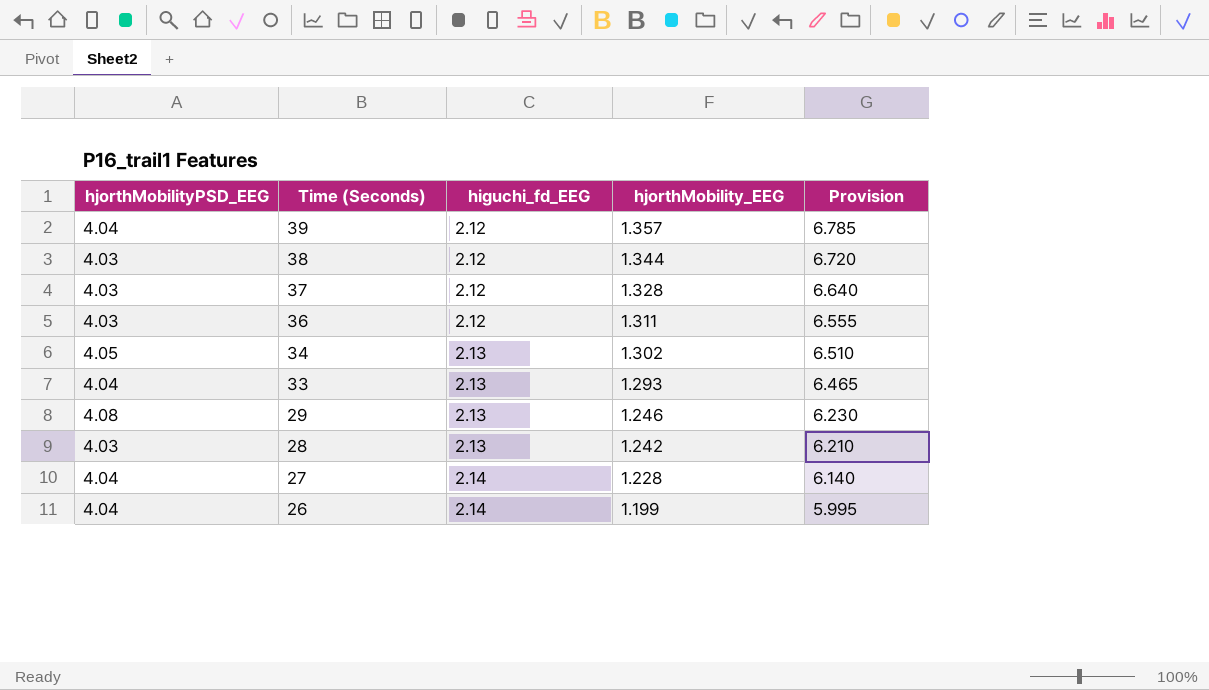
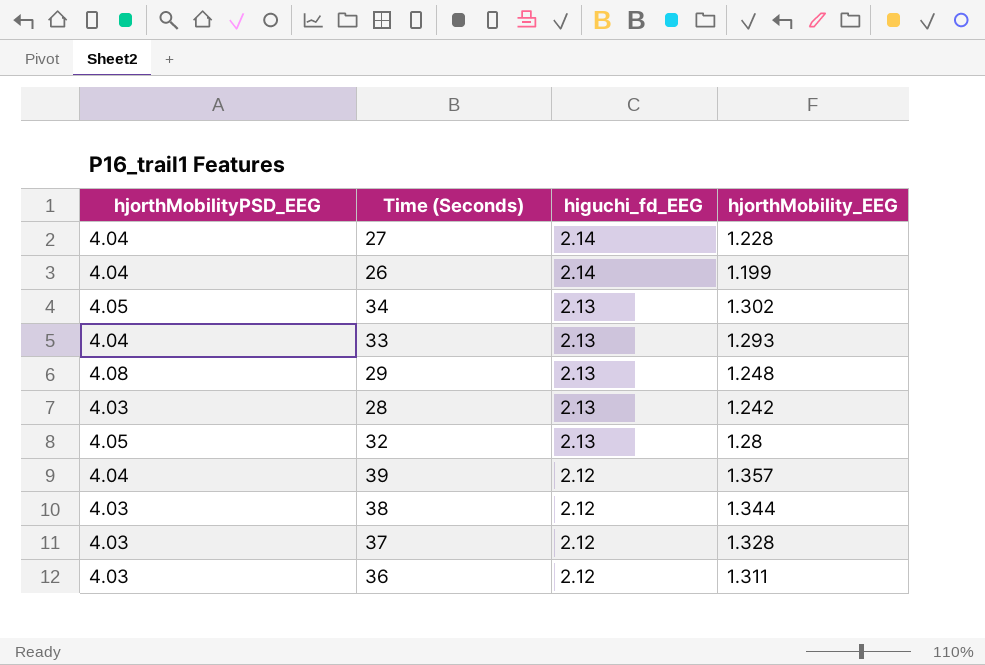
row order: Time (Seconds) descending -> higuchi_fd_EEG descending
column Provision | formula: [hjorthMobility_EEG] * 5 -> none
29 | hjorthMobility_EEG: 1.246 -> 1.248
row 32: none -> 4.05 | 2.13 | 1.28

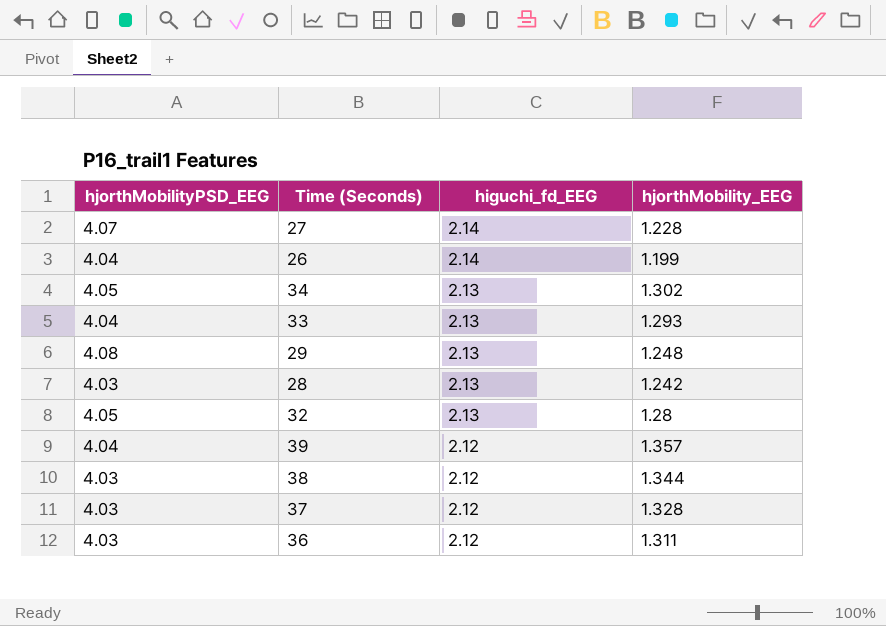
27 | hjorthMobilityPSD_EEG: 4.04 -> 4.07

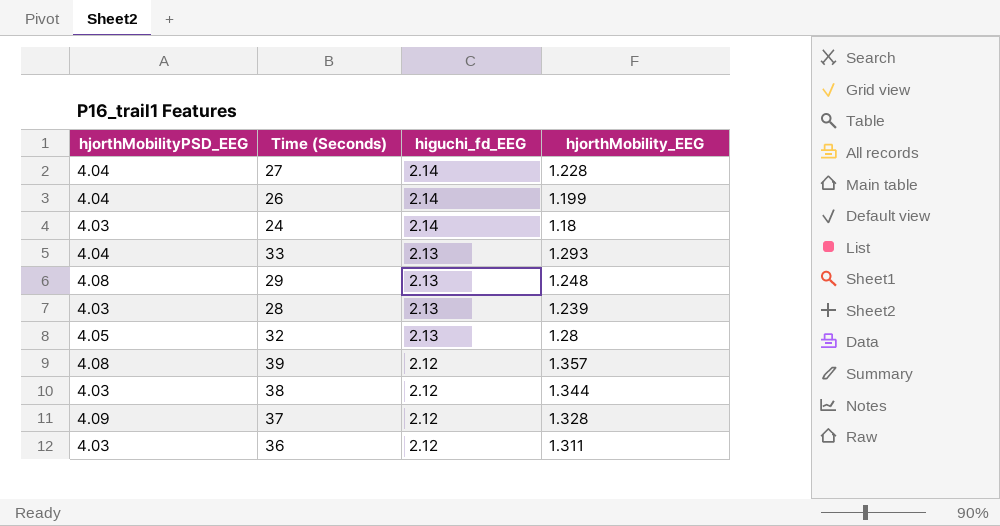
row 34: 4.05 | 2.13 | 1.302 -> none
27 | hjorthMobilityPSD_EEG: 4.07 -> 4.04
row 24: none -> 4.03 | 2.14 | 1.18
28 | hjorthMobility_EEG: 1.242 -> 1.239
39 | hjorthMobilityPSD_EEG: 4.04 -> 4.08
37 | hjorthMobilityPSD_EEG: 4.03 -> 4.09

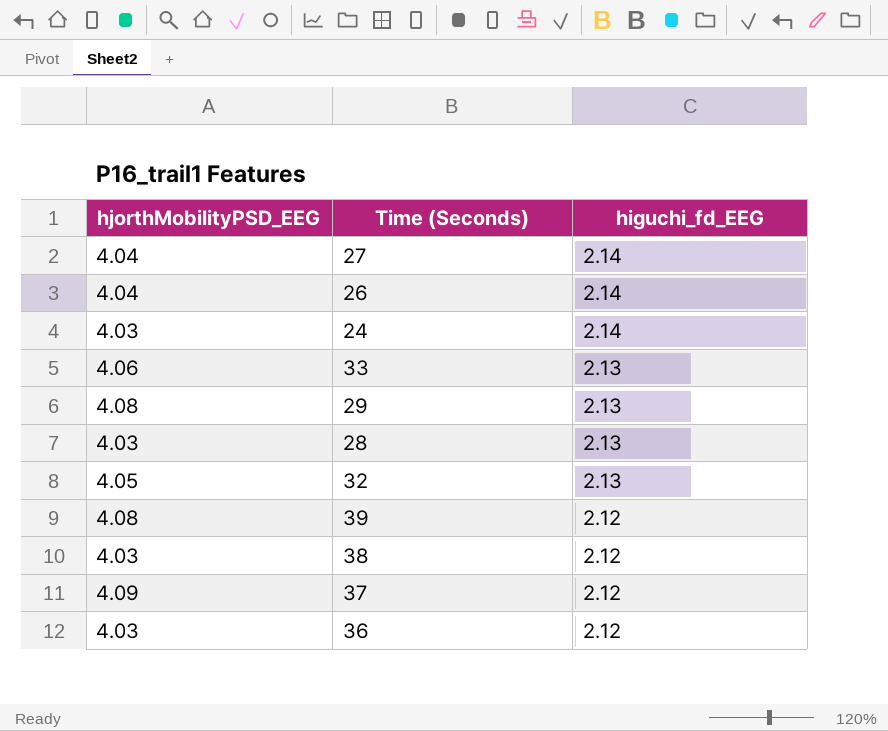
column hjorthMobility_EEG | position: 4 -> none
33 | hjorthMobilityPSD_EEG: 4.04 -> 4.06

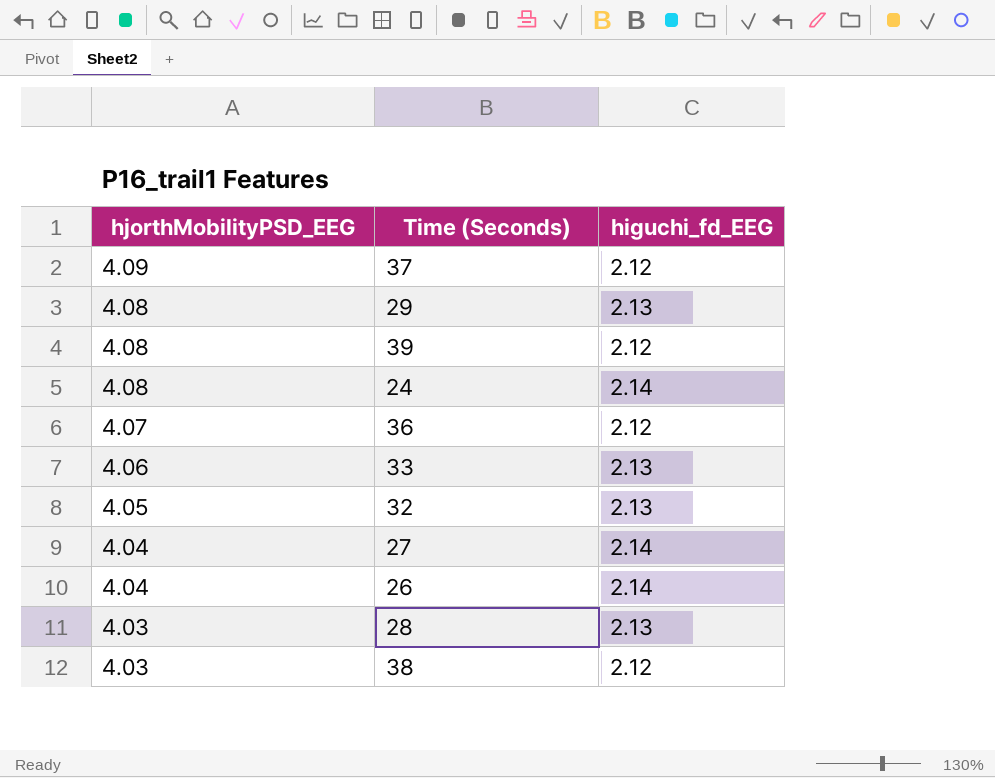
row order: higuchi_fd_EEG descending -> hjorthMobilityPSD_EEG descending
24 | hjorthMobilityPSD_EEG: 4.03 -> 4.08
36 | hjorthMobilityPSD_EEG: 4.03 -> 4.07

